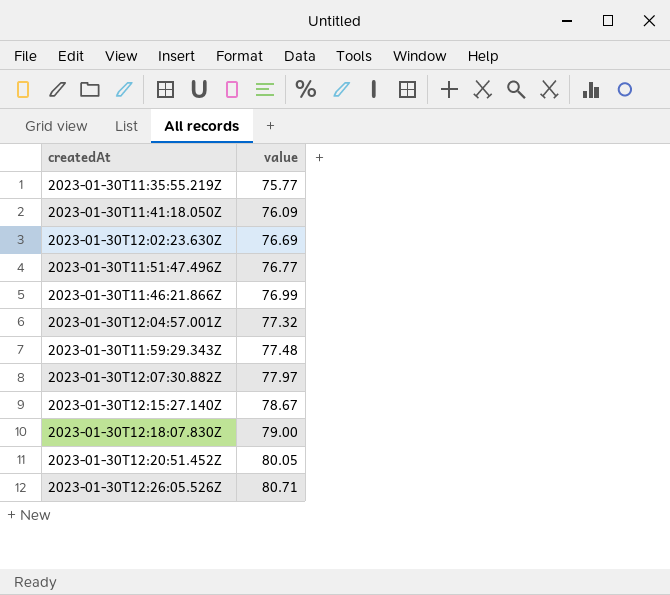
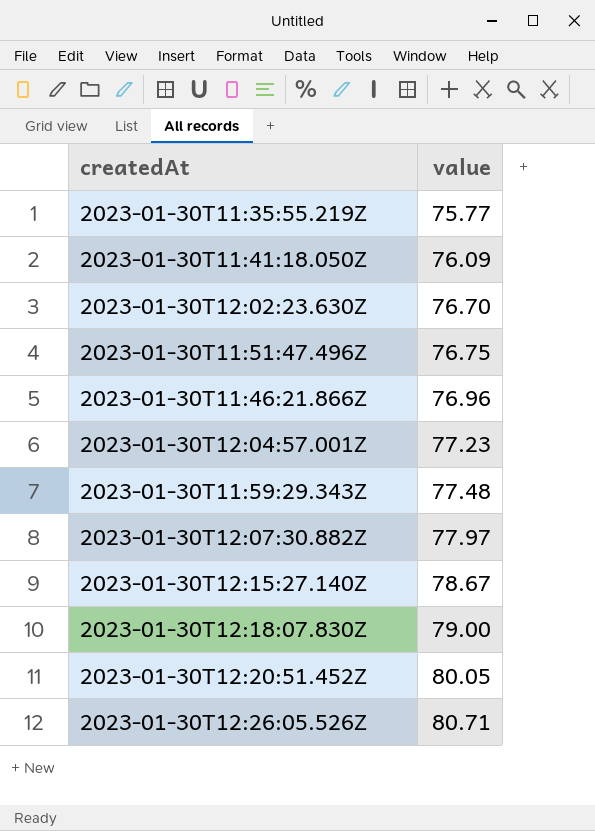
2023-01-30T12:02:23.630Z | value: 76.69 -> 76.70
2023-01-30T11:51:47.496Z | value: 76.77 -> 76.75
2023-01-30T11:46:21.866Z | value: 76.99 -> 76.96
2023-01-30T12:04:57.001Z | value: 77.32 -> 77.23

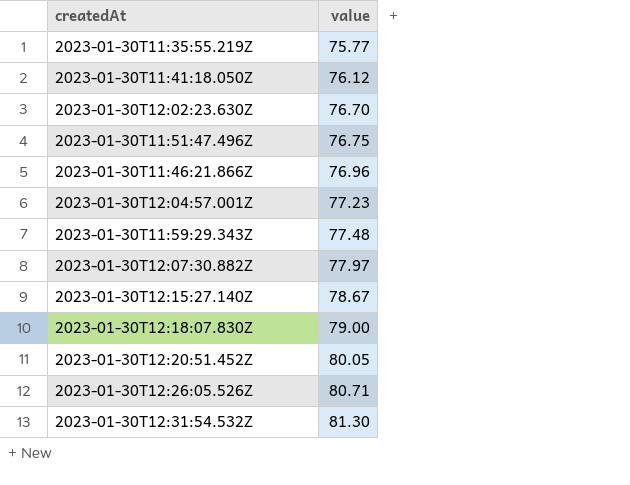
2023-01-30T11:41:18.050Z | value: 76.09 -> 76.12
row 2023-01-30T12:31:54.532Z: none -> 81.30

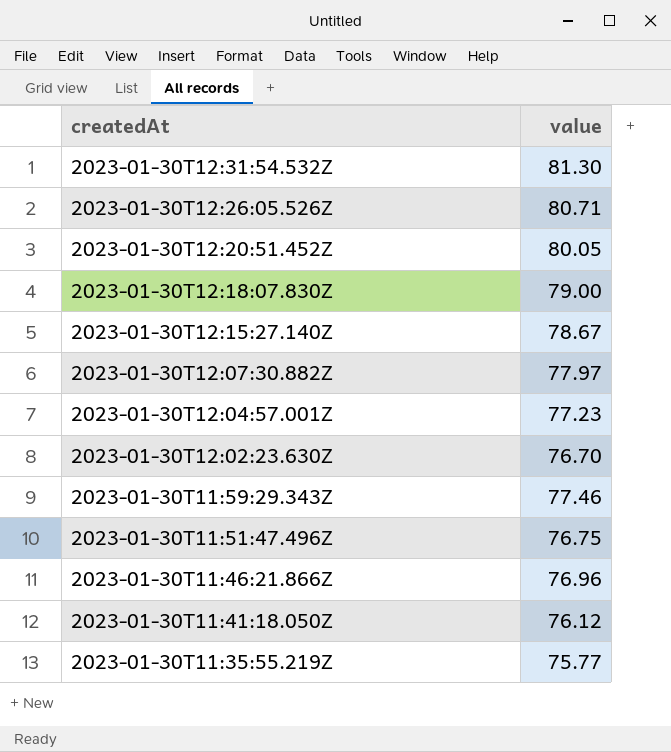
row order: value ascending -> createdAt descending
2023-01-30T11:59:29.343Z | value: 77.48 -> 77.46

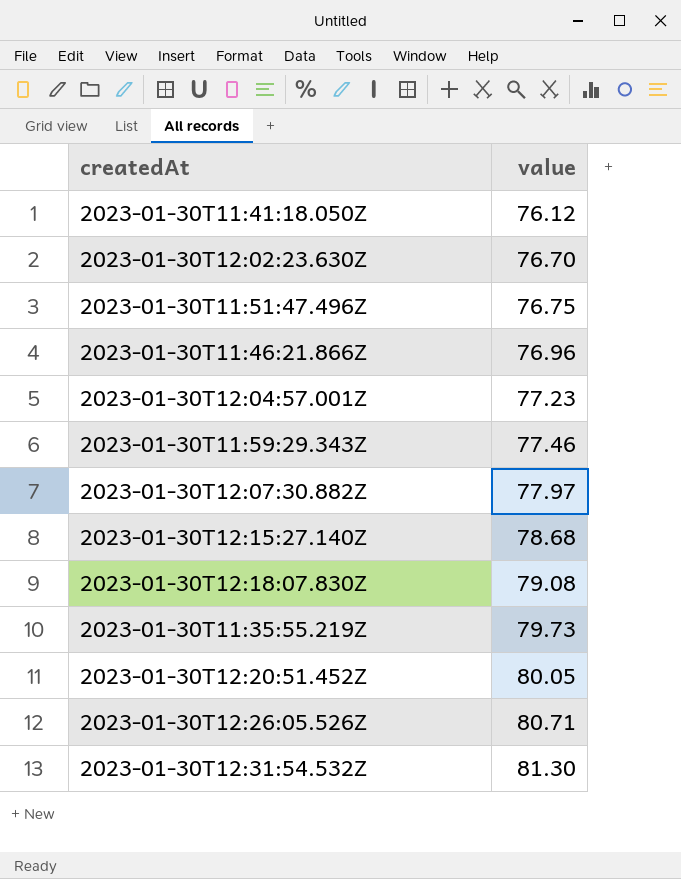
row order: createdAt descending -> value ascending
2023-01-30T12:15:27.140Z | value: 78.67 -> 78.68
2023-01-30T12:18:07.830Z | value: 79.00 -> 79.08
2023-01-30T11:35:55.219Z | value: 75.77 -> 79.73

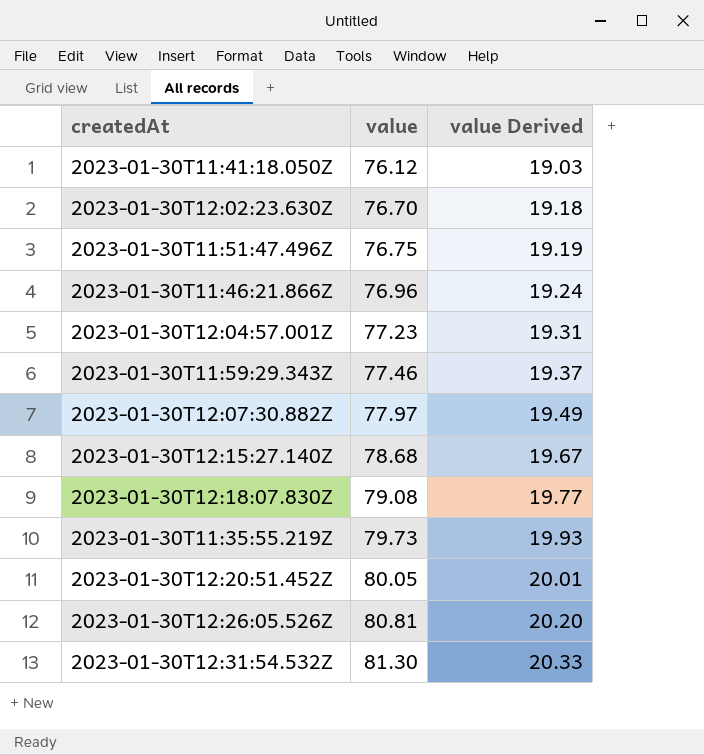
column value Derived | formula: none -> [value] * 0.25
2023-01-30T12:26:05.526Z | value: 80.71 -> 80.81

